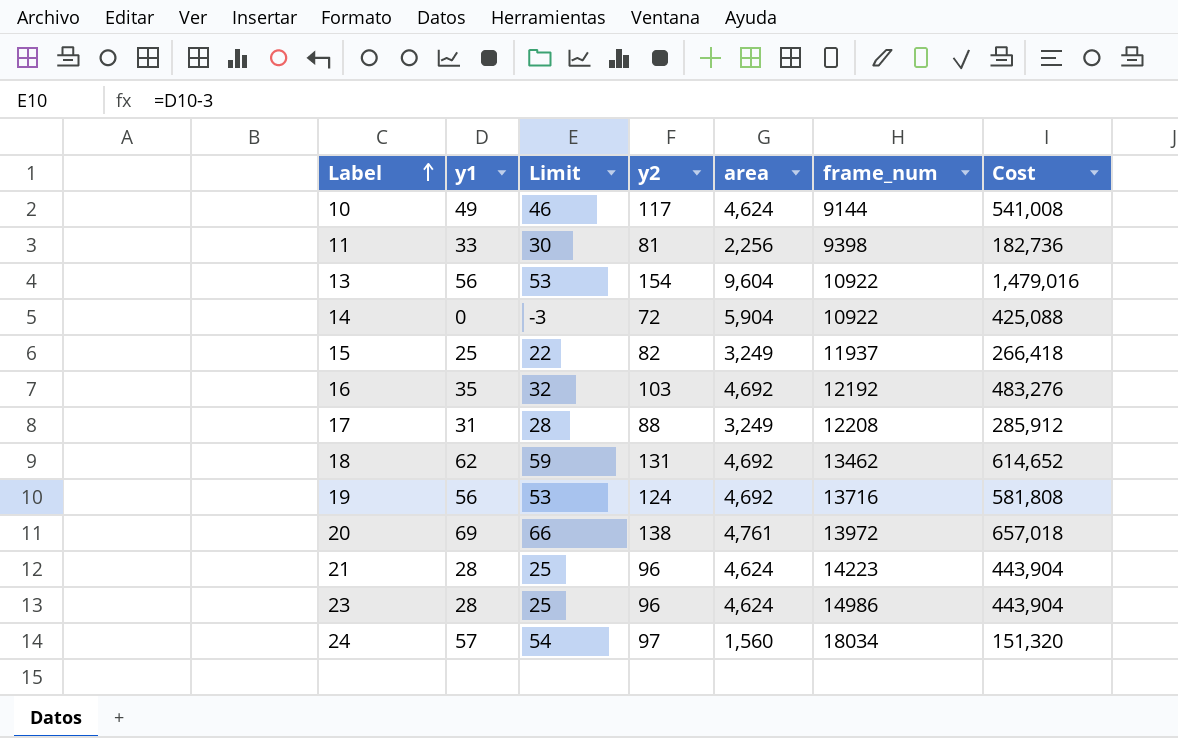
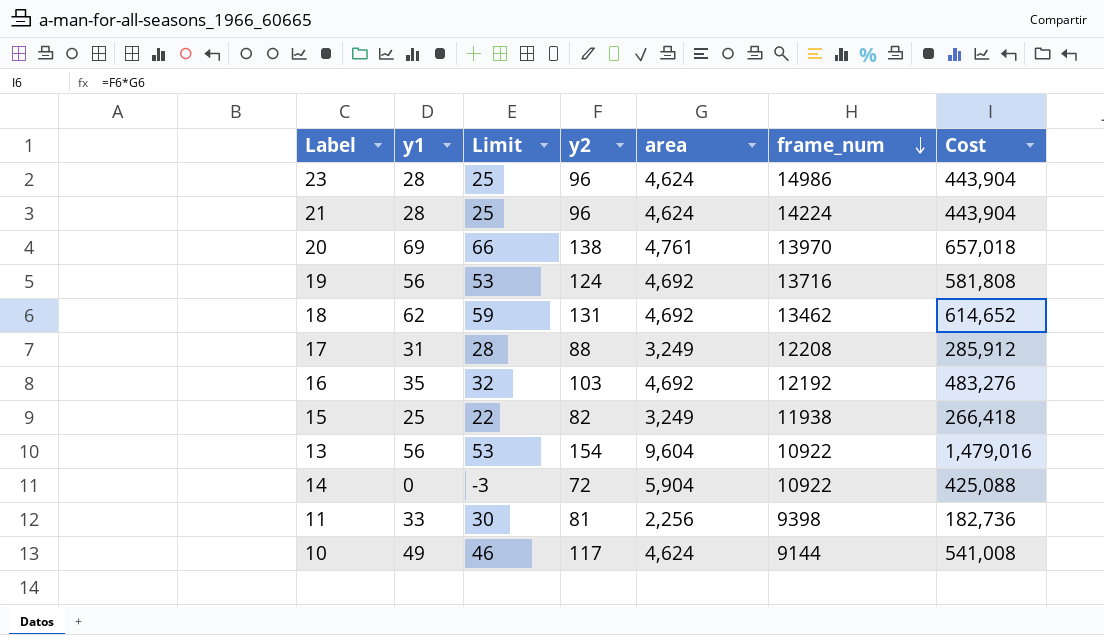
row order: Label ascending -> frame_num descending
row 24: 57 | 54 | 97 | 1,560 | 18034 | 151,320 -> none
21 | frame_num: 14223 -> 14224
20 | frame_num: 13972 -> 13970
15 | frame_num: 11937 -> 11938

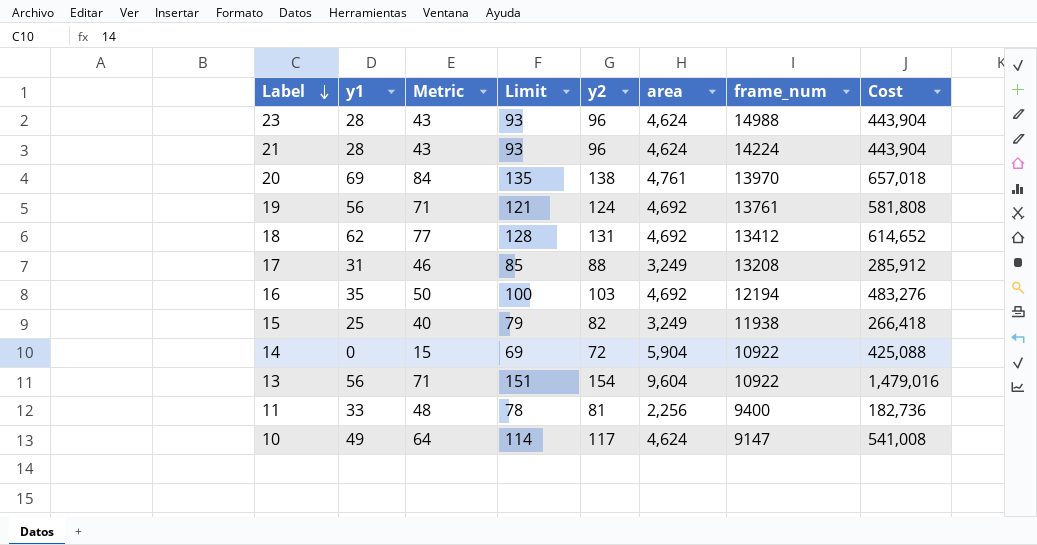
row order: frame_num descending -> Label descending
column Metric | formula: none -> [y1] + 15
column Limit | formula: [y1] - 3 -> [y2] - 3
23 | frame_num: 14986 -> 14988
19 | frame_num: 13716 -> 13761
18 | frame_num: 13462 -> 13412
17 | frame_num: 12208 -> 13208
16 | frame_num: 12192 -> 12194
11 | frame_num: 9398 -> 9400
10 | frame_num: 9144 -> 9147

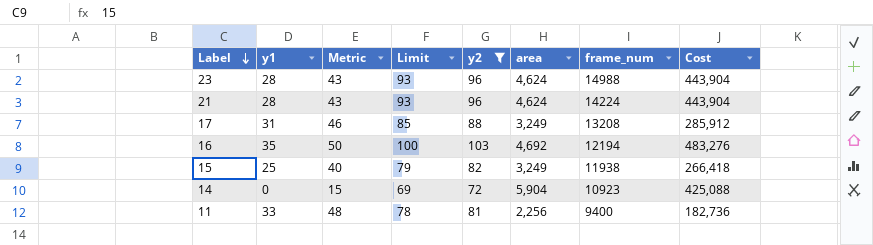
filter: none -> y2 <= 103
14 | frame_num: 10922 -> 10923

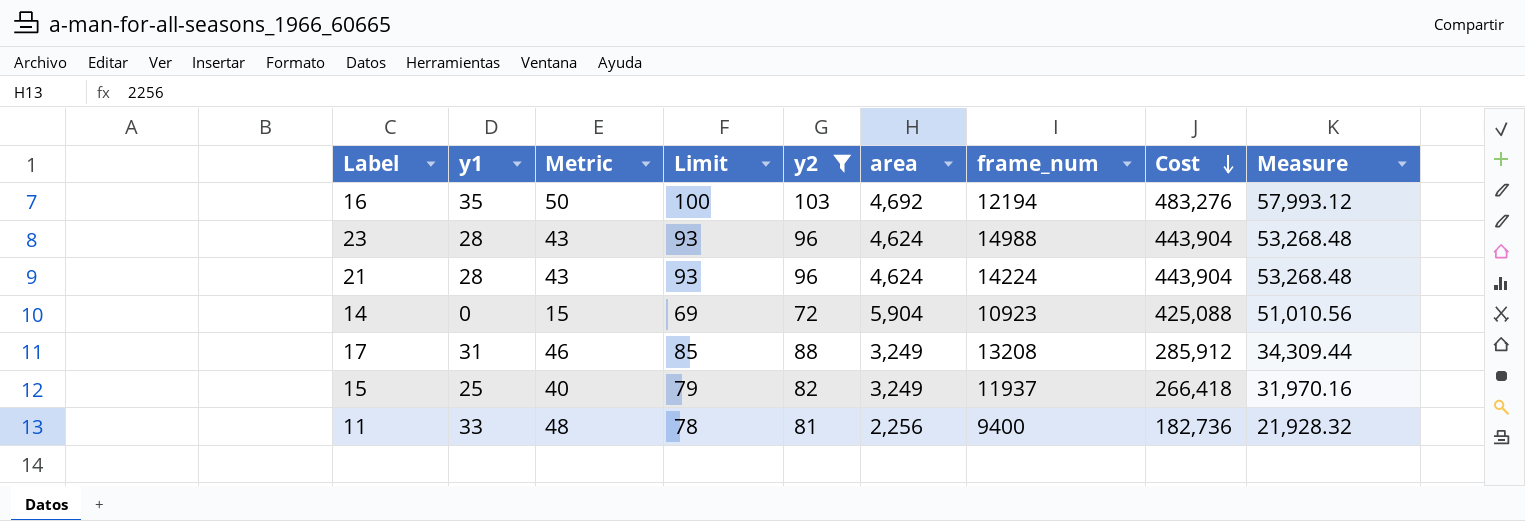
row order: Label descending -> Cost descending
column Measure | formula: none -> [Cost] * 0.12
15 | frame_num: 11938 -> 11937

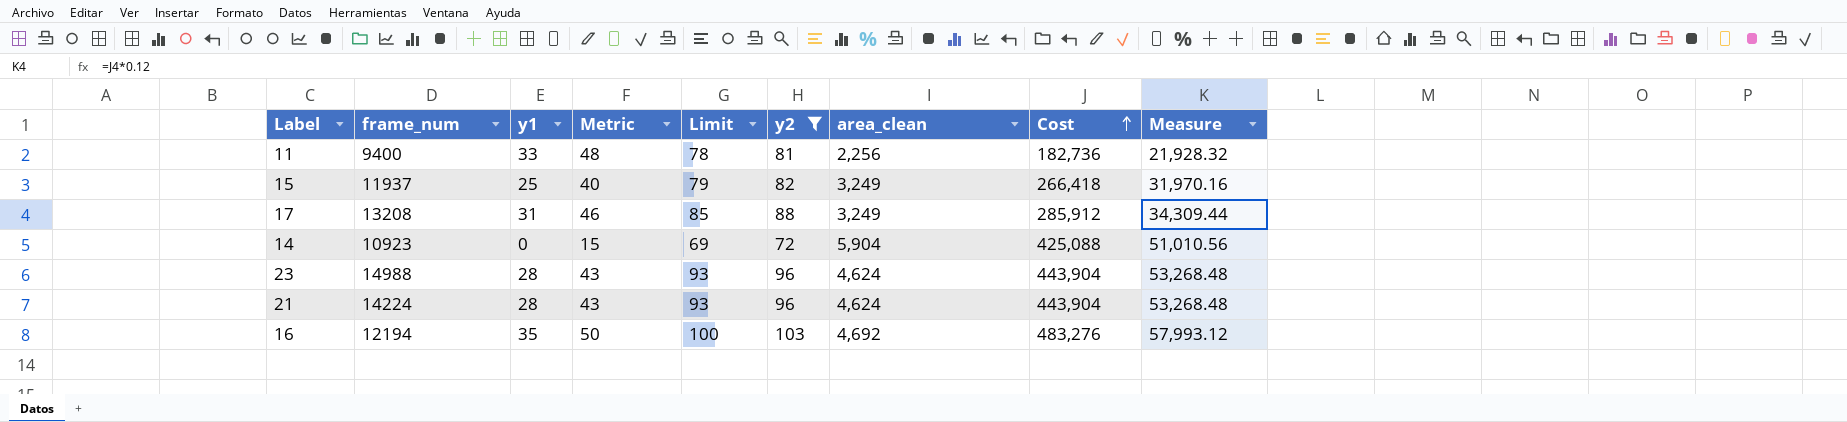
row order: Cost descending -> Cost ascending
column frame_num | position: 7 -> 2
column name: area -> area_clean

